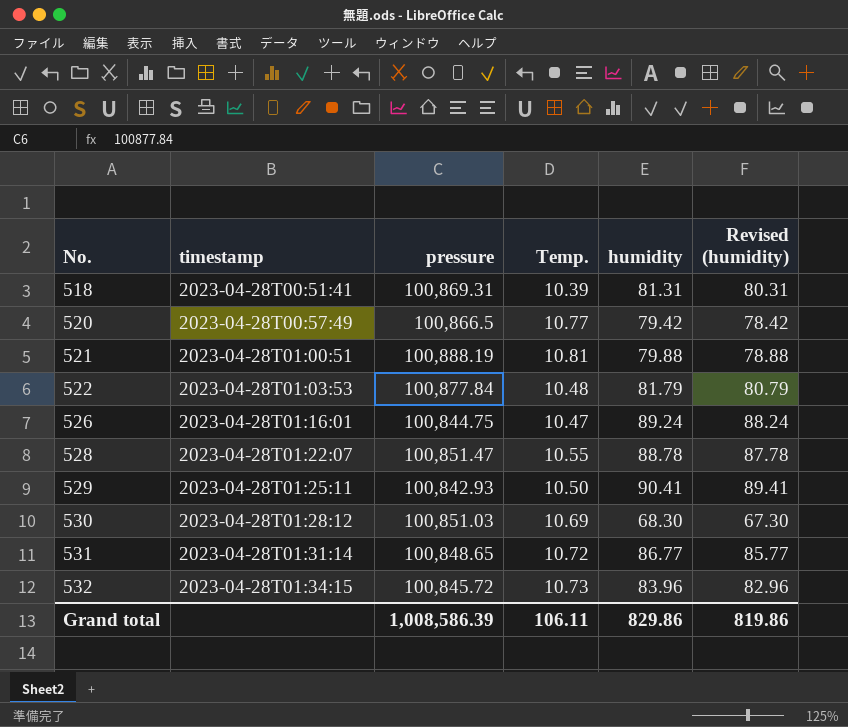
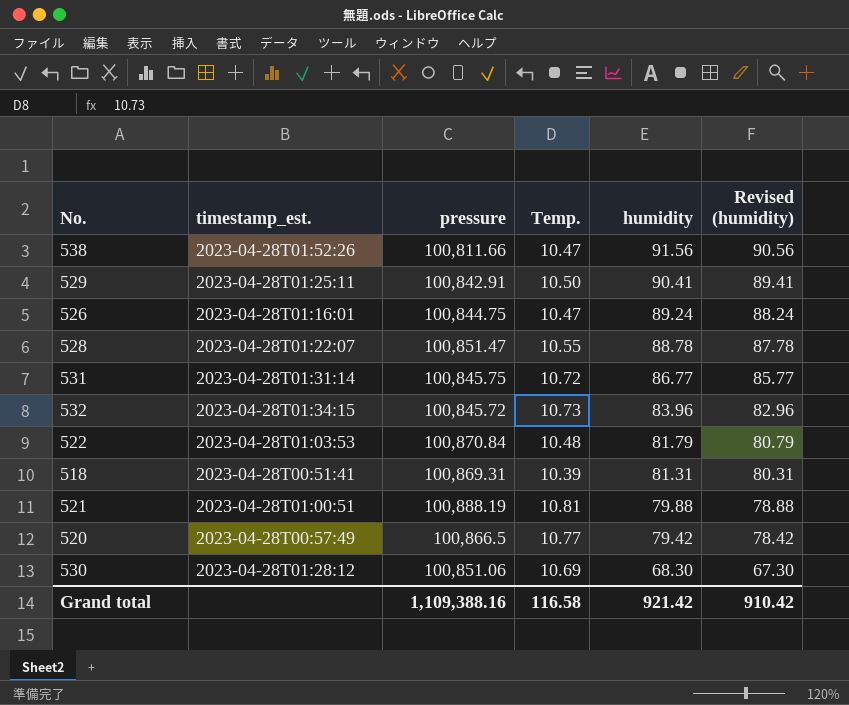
row order: No. ascending -> humidity descending
column name: timestamp -> timestamp_est.
row 538: none -> 2023-04-28T01:52:26 | 100,811.66 | 10.47 | 91.56 | 90.56
529 | pressure: 100,842.93 -> 100,842.91
531 | pressure: 100,848.65 -> 100,845.75
522 | pressure: 100,877.84 -> 100,870.84
530 | pressure: 100,851.03 -> 100,851.06
Grand total | pressure: 1,008,586.39 -> 1,109,388.16
Grand total | Temp.: 106.11 -> 116.58
Grand total | humidity: 829.86 -> 921.42
Grand total | Revised (humidity): 819.86 -> 910.42

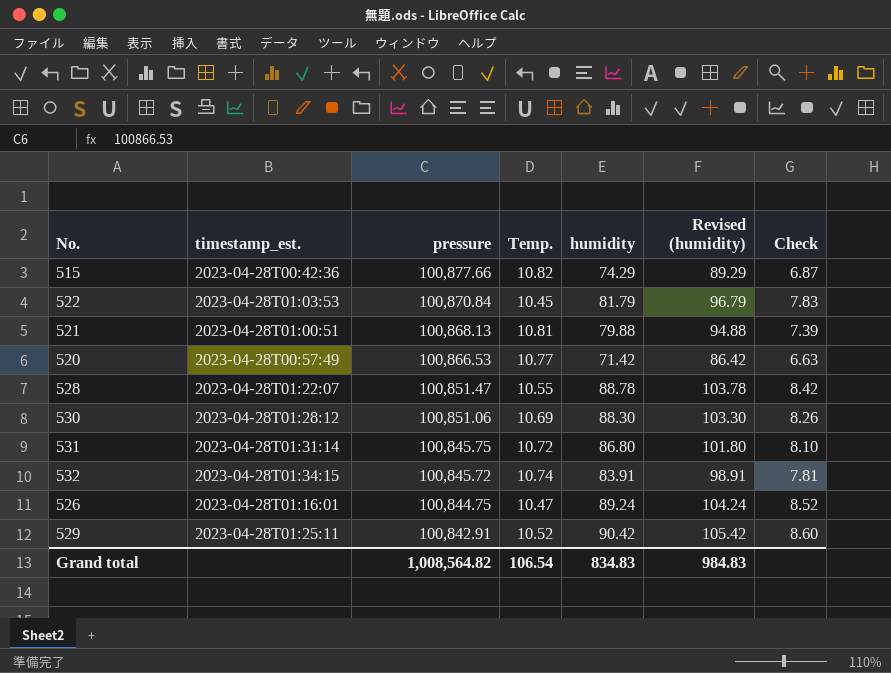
row order: humidity descending -> pressure descending
column Revised (humidity) | formula: [humidity] - 1 -> [humidity] + 15
column Check | formula: none -> [humidity] / [Temp.]
row 538: 2023-04-28T01:52:26 | 100,811.66 | 10.47 | 91.56 | 90.56 -> none
row 518: 2023-04-28T00:51:41 | 100,869.31 | 10.39 | 81.31 | 80.31 -> none
row 515: none -> 2023-04-28T00:42:36 | 100,877.66 | 10.82 | 74.29 | 89.29 | 6.87
522 | Temp.: 10.48 -> 10.45
521 | pressure: 100,888.19 -> 100,868.13
520 | pressure: 100,866.5 -> 100,866.53
520 | humidity: 79.42 -> 71.42
530 | humidity: 68.30 -> 88.30
531 | humidity: 86.77 -> 86.80
532 | Temp.: 10.73 -> 10.74
532 | humidity: 83.96 -> 83.91
529 | Temp.: 10.50 -> 10.52
529 | humidity: 90.41 -> 90.42
Grand total | pressure: 1,109,388.16 -> 1,008,564.82
Grand total | Temp.: 116.58 -> 106.54
Grand total | humidity: 921.42 -> 834.83
Grand total | Revised (humidity): 910.42 -> 984.83

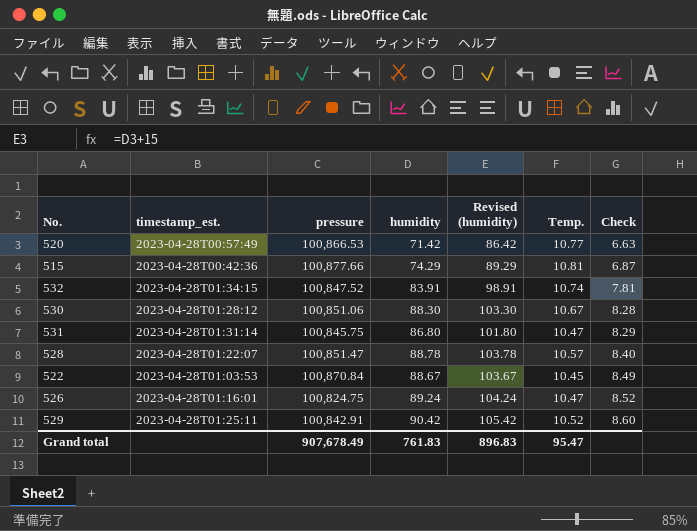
row order: pressure descending -> Check ascending
column Temp. | position: 4 -> 6
row 521: 2023-04-28T01:00:51 | 100,868.13 | 10.81 | 79.88 | 94.88 | 7.39 -> none
515 | Temp.: 10.82 -> 10.81
532 | pressure: 100,845.72 -> 100,847.52
530 | Temp.: 10.69 -> 10.67
530 | Check: 8.26 -> 8.28
531 | Temp.: 10.72 -> 10.47
531 | Check: 8.10 -> 8.29
528 | Temp.: 10.55 -> 10.57
528 | Check: 8.42 -> 8.40
522 | humidity: 81.79 -> 88.67
522 | Revised (humidity): 96.79 -> 103.67
522 | Check: 7.83 -> 8.49
526 | pressure: 100,844.75 -> 100,824.75
Grand total | pressure: 1,008,564.82 -> 907,678.49
Grand total | humidity: 834.83 -> 761.83
Grand total | Revised (humidity): 984.83 -> 896.83
Grand total | Temp.: 106.54 -> 95.47

